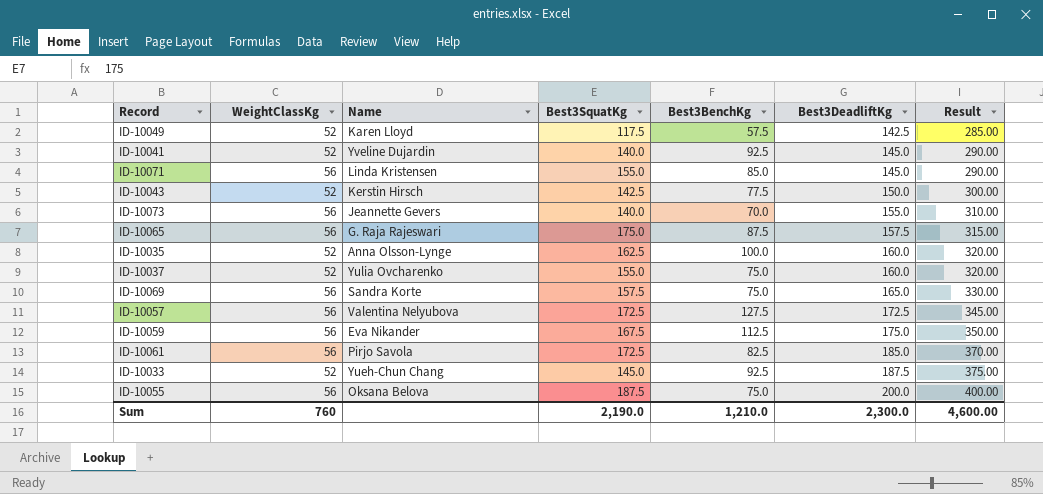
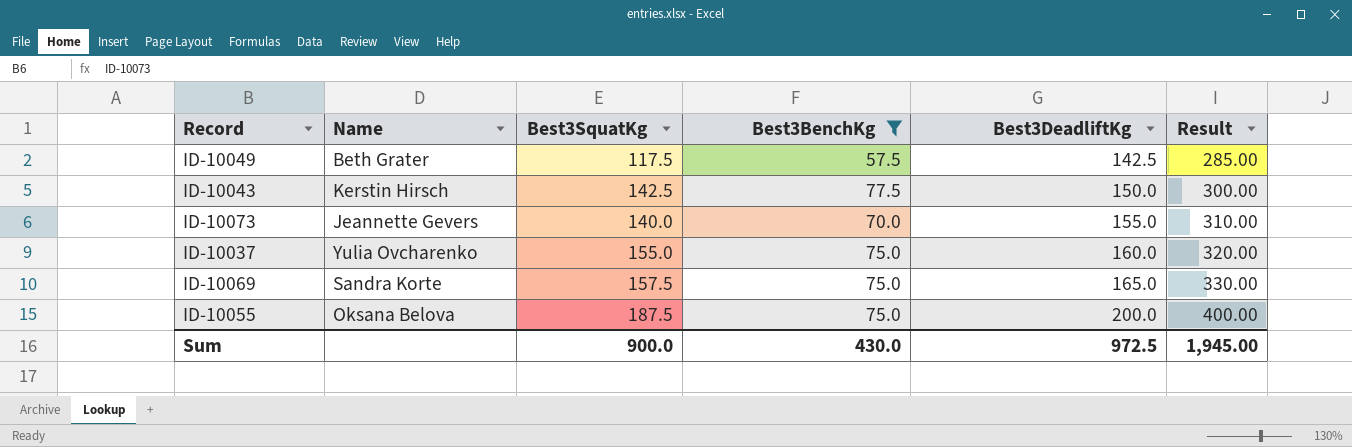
filter: none -> Best3BenchKg <= 77.5
column WeightClassKg | position: 2 -> none
ID-10049 | Name: Karen Lloyd -> Beth Grater
Sum | Best3SquatKg: 2,190.0 -> 900.0
Sum | Best3BenchKg: 1,210.0 -> 430.0
Sum | Best3DeadliftKg: 2,300.0 -> 972.5
Sum | Result: 4,600.00 -> 1,945.00

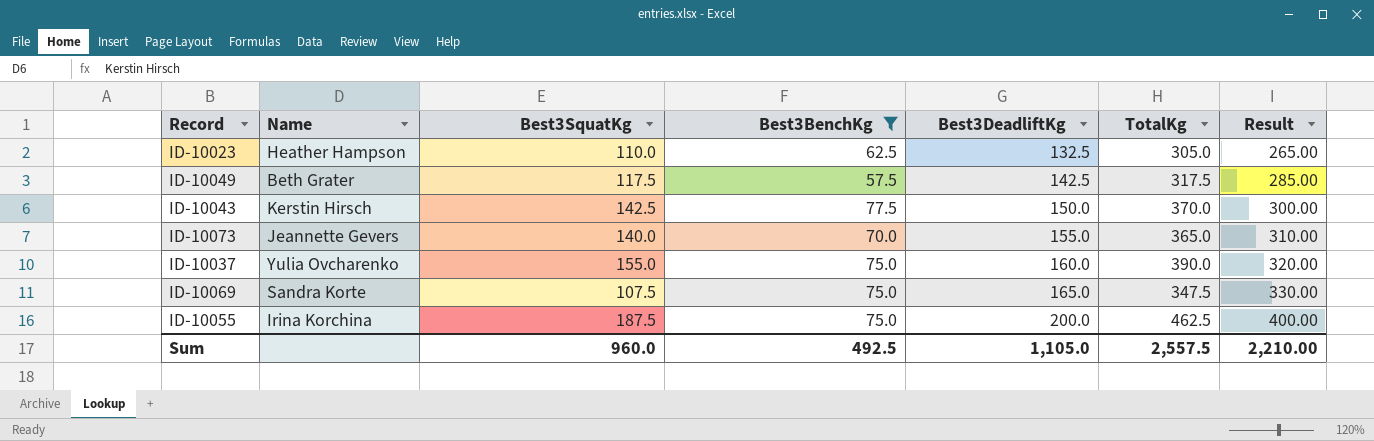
column TotalKg | formula: none -> [Best3SquatKg] + [Best3BenchKg] + [Best3DeadliftKg]
row ID-10023: none -> Heather Hampson | 110.0 | 62.5 | 132.5 | 305.0 | 265.00
ID-10069 | Best3SquatKg: 157.5 -> 107.5
ID-10055 | Name: Oksana Belova -> Irina Korchina
Sum | Best3SquatKg: 900.0 -> 960.0
Sum | Best3BenchKg: 430.0 -> 492.5
Sum | Best3DeadliftKg: 972.5 -> 1,105.0
Sum | Result: 1,945.00 -> 2,210.00

